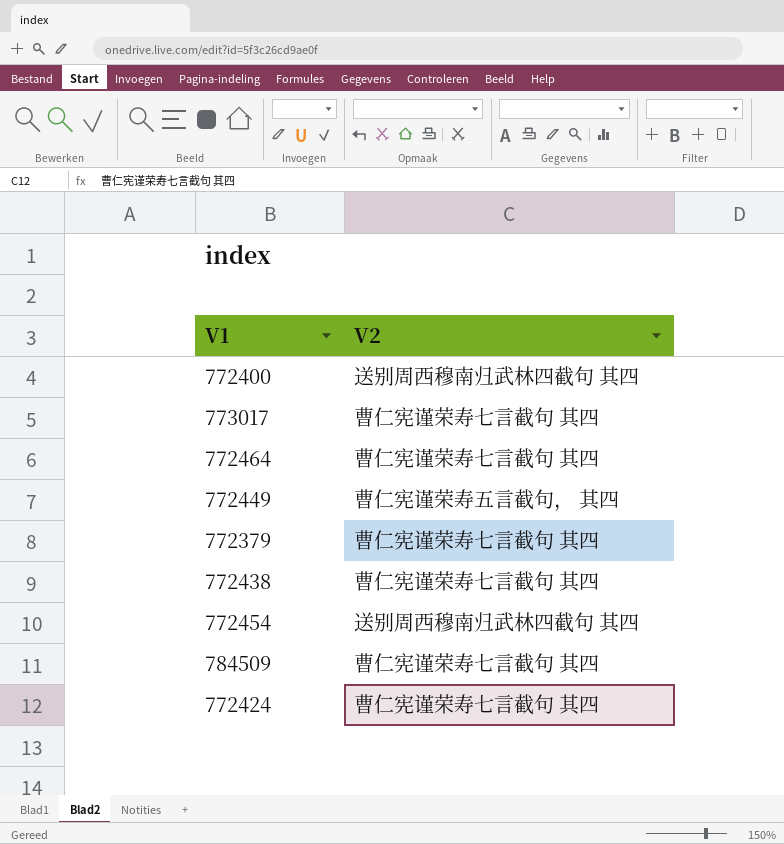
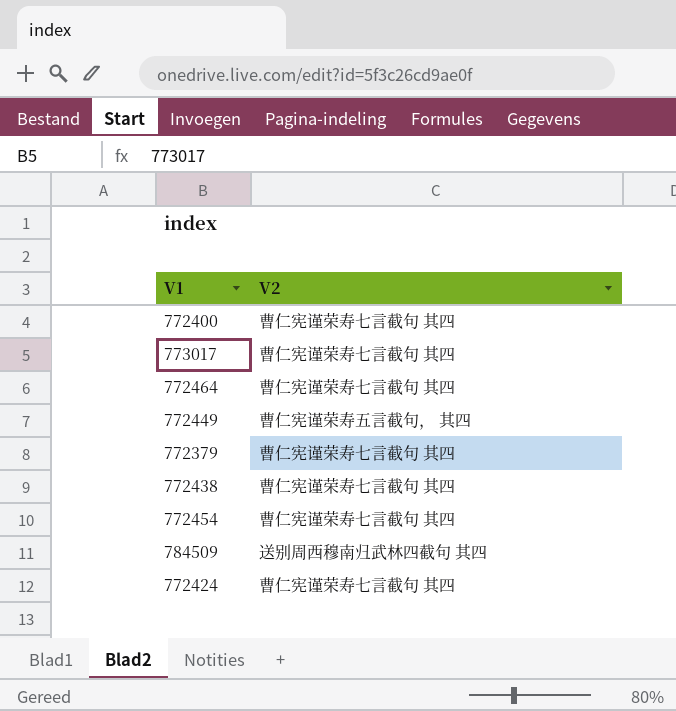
772400 | V2: 送别周西穆南归武林四截句 其四 -> 曹仁宪谨荣寿七言截句 其四
772454 | V2: 送别周西穆南归武林四截句 其四 -> 曹仁宪谨荣寿七言截句 其四
784509 | V2: 曹仁宪谨荣寿七言截句 其四 -> 送别周西穆南归武林四截句 其四

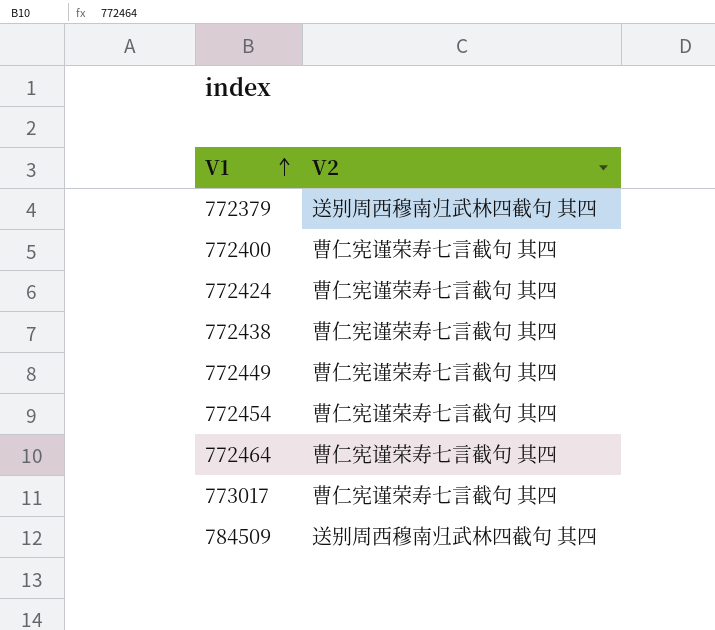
row order: none -> V1 ascending
772379 | V2: 曹仁宪谨荣寿七言截句 其四 -> 送别周西穆南归武林四截句 其四
772449 | V2: 曹仁宪谨荣寿五言截句， 其四 -> 曹仁宪谨荣寿七言截句 其四

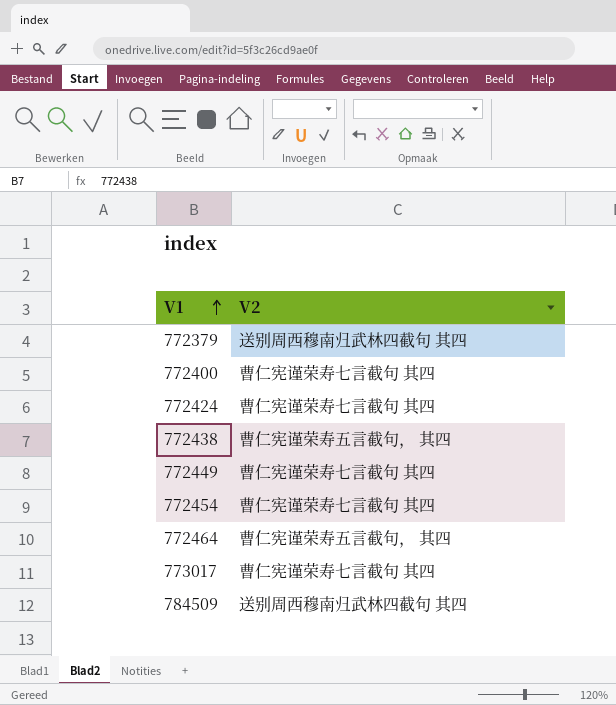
772438 | V2: 曹仁宪谨荣寿七言截句 其四 -> 曹仁宪谨荣寿五言截句， 其四
772464 | V2: 曹仁宪谨荣寿七言截句 其四 -> 曹仁宪谨荣寿五言截句， 其四

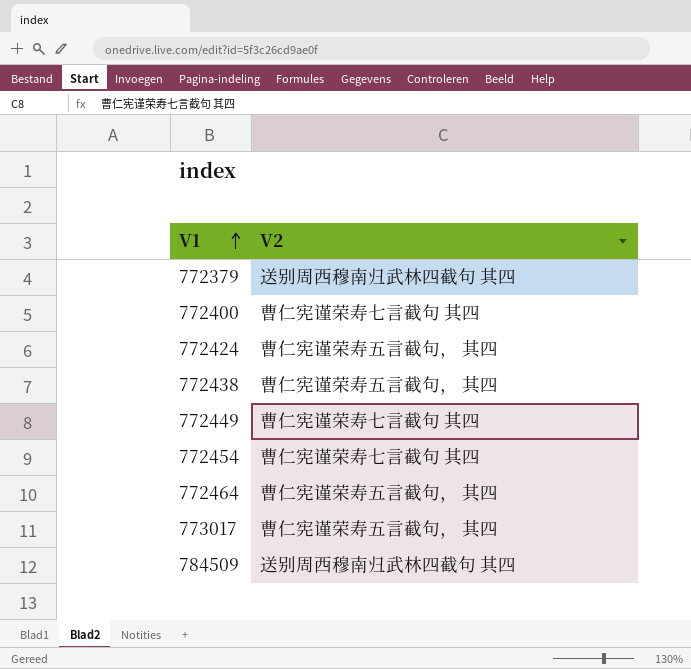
772424 | V2: 曹仁宪谨荣寿七言截句 其四 -> 曹仁宪谨荣寿五言截句， 其四
773017 | V2: 曹仁宪谨荣寿七言截句 其四 -> 曹仁宪谨荣寿五言截句， 其四

